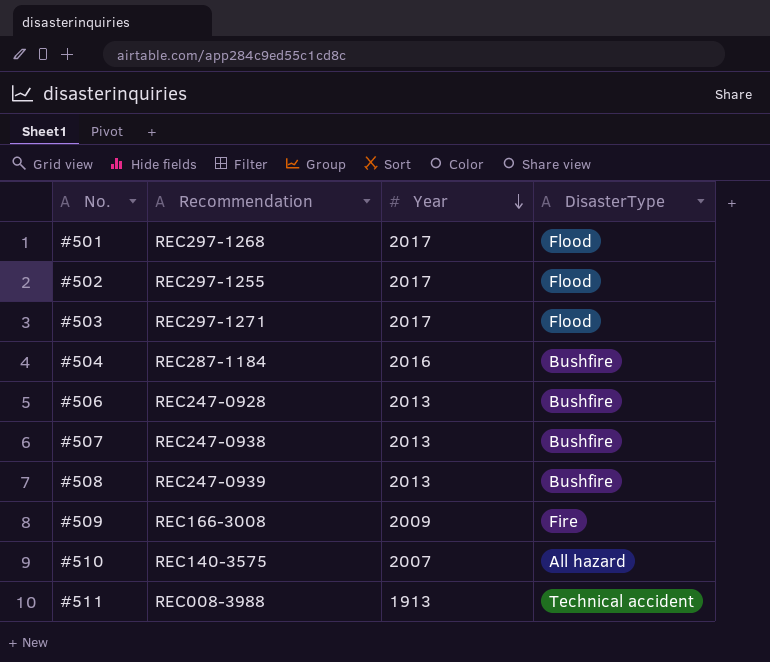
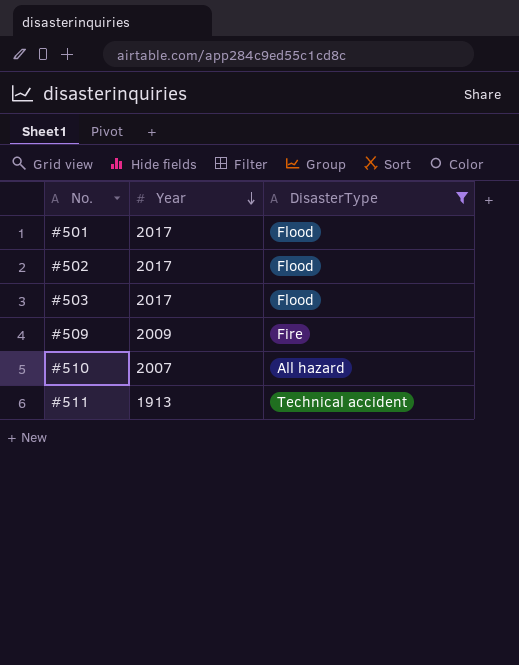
filter: none -> DisasterType != Bushfire
column Recommendation | position: 2 -> none

